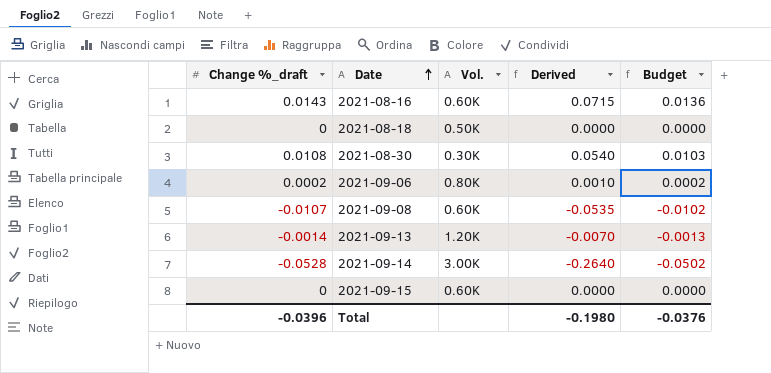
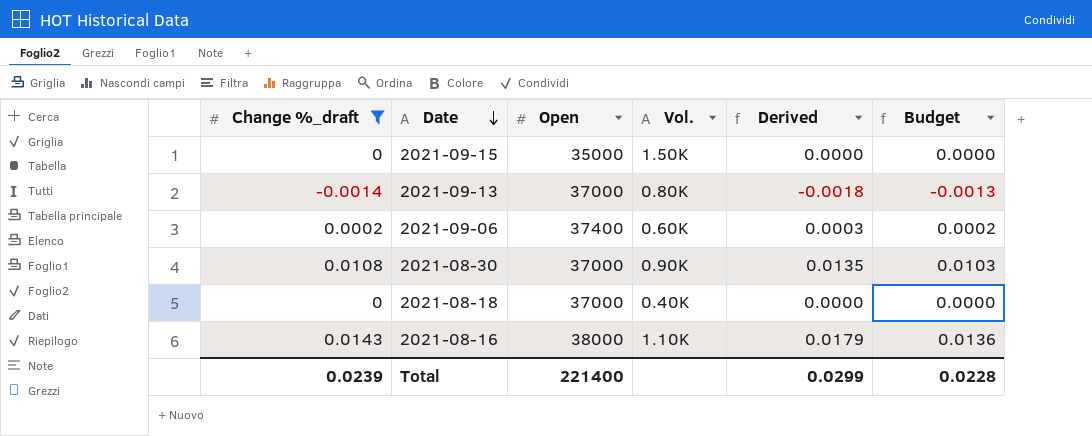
filter: none -> Change %_draft >= -0.0014
row order: Date ascending -> Date descending
column Open | position: none -> 3
column Derived | formula: [Change %_draft] * 5 -> [Change %_draft] * 1.25
2021-09-15 | Vol.: 0.60K -> 1.50K
2021-09-13 | Vol.: 1.20K -> 0.80K
2021-09-06 | Vol.: 0.80K -> 0.60K
2021-08-30 | Vol.: 0.30K -> 0.90K
2021-08-18 | Vol.: 0.50K -> 0.40K
2021-08-16 | Vol.: 0.60K -> 1.10K
Total | Change %_draft: -0.0396 -> 0.0239
Total | Derived: -0.1980 -> 0.0299
Total | Budget: -0.0376 -> 0.0228

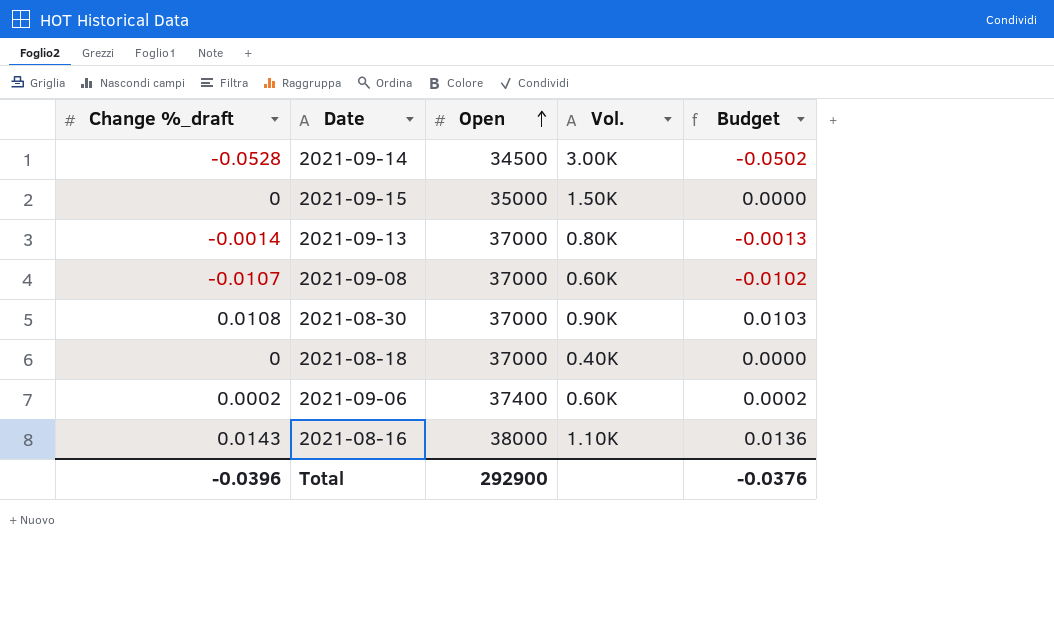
filter: Change %_draft >= -0.0014 -> none
row order: Date descending -> Open ascending
column Derived | formula: [Change %_draft] * 1.25 -> none
Total | Change %_draft: 0.0239 -> -0.0396
Total | Open: 221400 -> 292900
Total | Budget: 0.0228 -> -0.0376

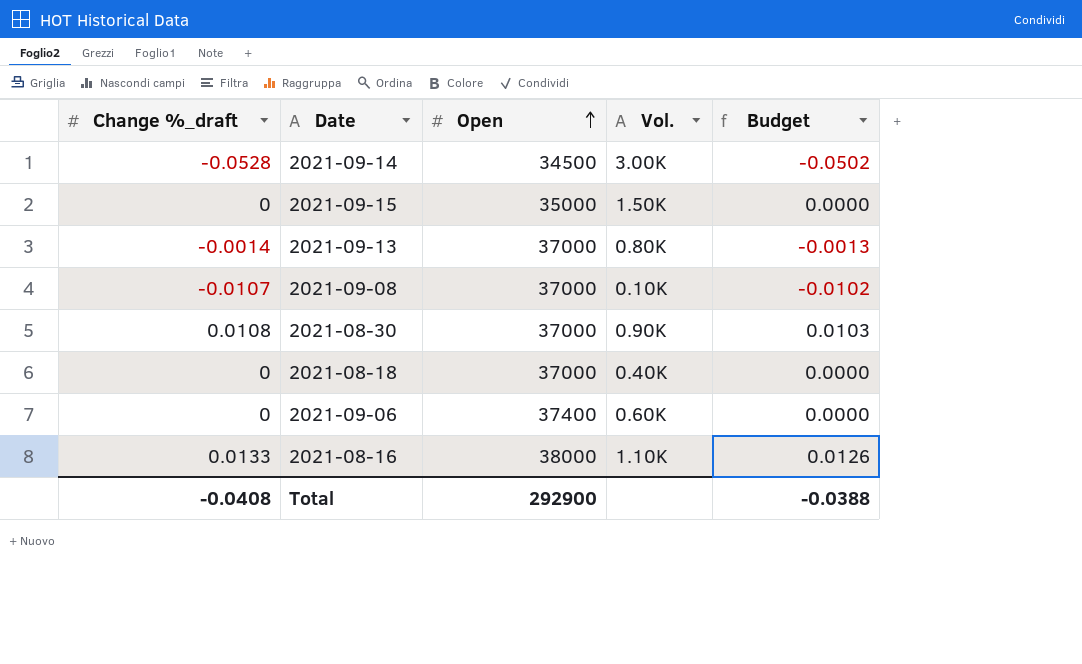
2021-09-08 | Vol.: 0.60K -> 0.10K
2021-09-06 | Change %_draft: 0.0002 -> 0
2021-09-06 | Budget: 0.0002 -> 0.0000
2021-08-16 | Change %_draft: 0.0143 -> 0.0133
2021-08-16 | Budget: 0.0136 -> 0.0126
Total | Change %_draft: -0.0396 -> -0.0408
Total | Budget: -0.0376 -> -0.0388

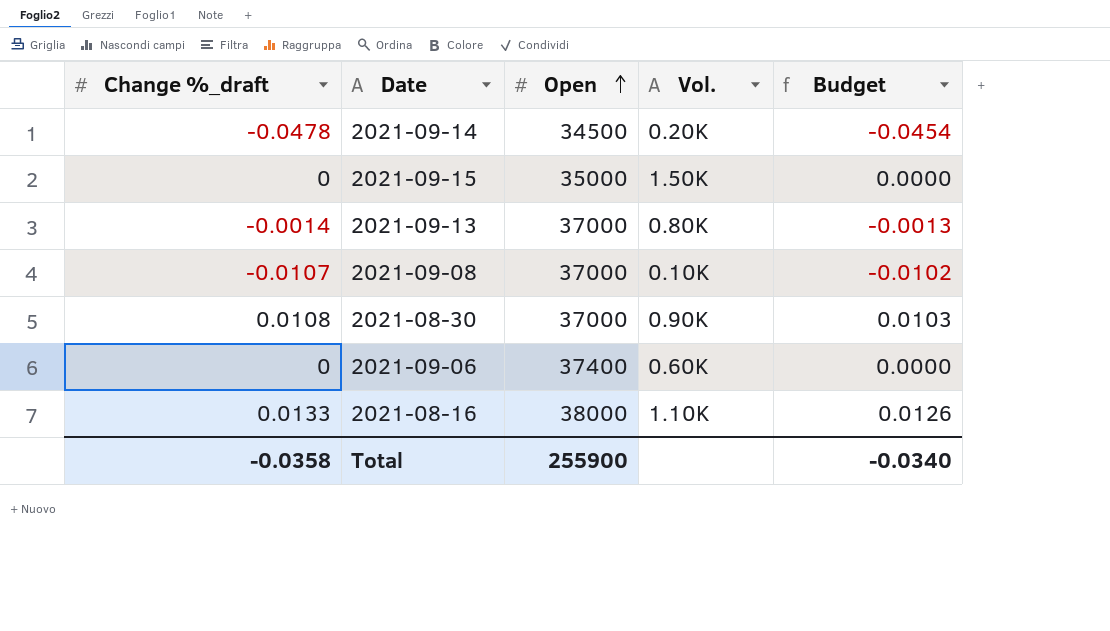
row 2021-08-18: 0 | 37000 | 0.40K | 0.0000 -> none
2021-09-14 | Change %_draft: -0.0528 -> -0.0478
2021-09-14 | Vol.: 3.00K -> 0.20K
2021-09-14 | Budget: -0.0502 -> -0.0454
Total | Change %_draft: -0.0408 -> -0.0358
Total | Open: 292900 -> 255900
Total | Budget: -0.0388 -> -0.0340

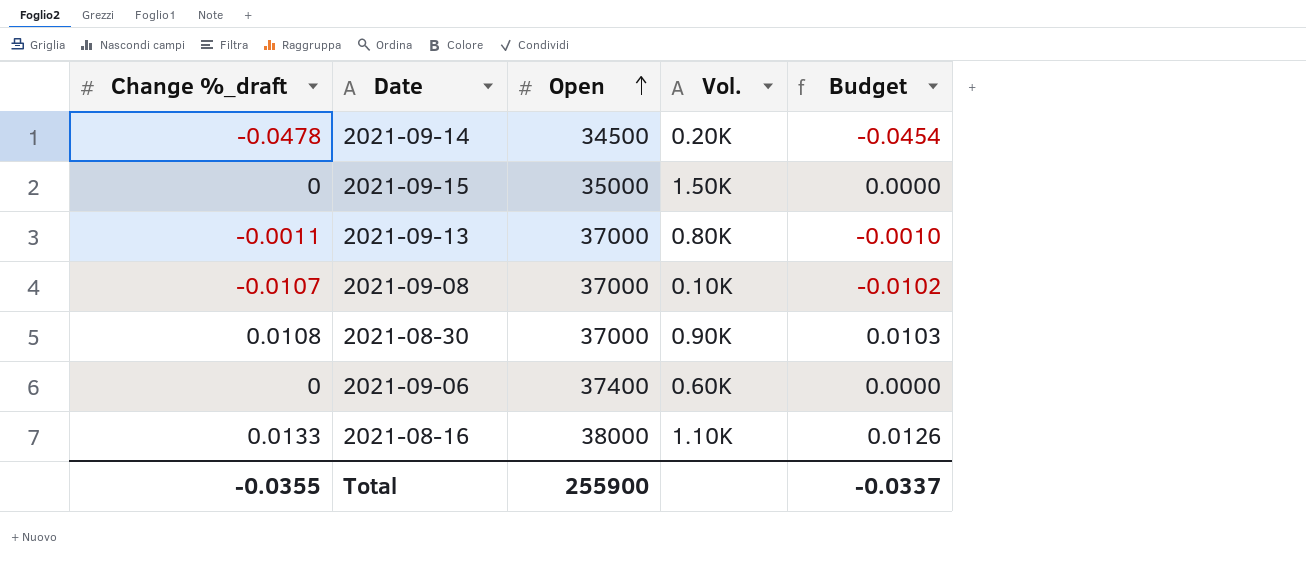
2021-09-13 | Change %_draft: -0.0014 -> -0.0011
2021-09-13 | Budget: -0.0013 -> -0.0010
Total | Change %_draft: -0.0358 -> -0.0355
Total | Budget: -0.0340 -> -0.0337

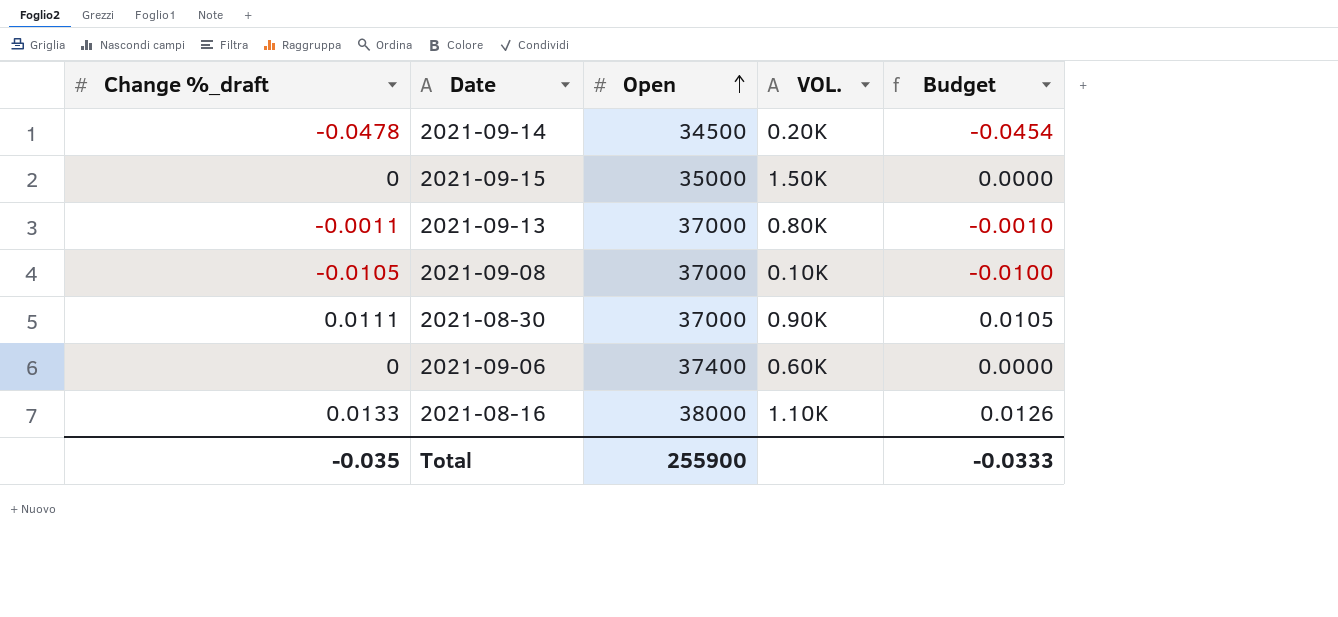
column name: Vol. -> VOL.
2021-09-08 | Change %_draft: -0.0107 -> -0.0105
2021-09-08 | Budget: -0.0102 -> -0.0100
2021-08-30 | Change %_draft: 0.0108 -> 0.0111
2021-08-30 | Budget: 0.0103 -> 0.0105
Total | Change %_draft: -0.0355 -> -0.035
Total | Budget: -0.0337 -> -0.0333

